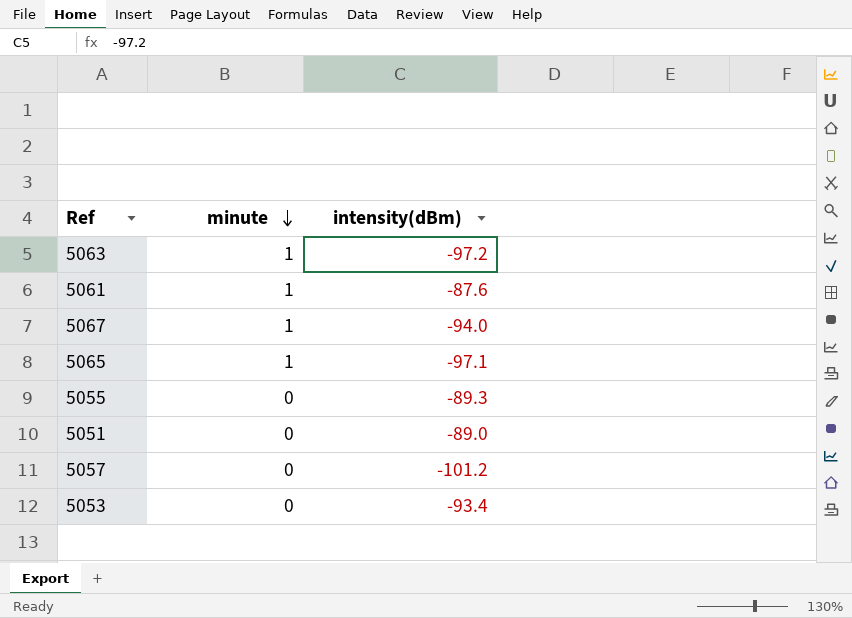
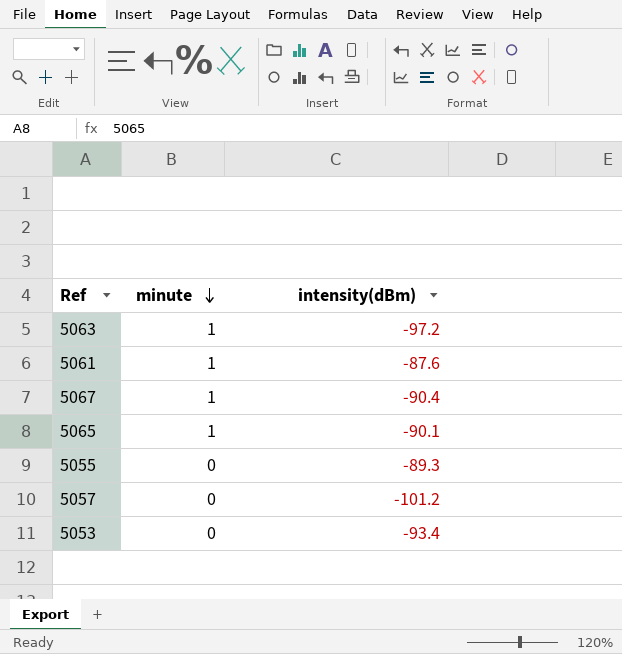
row 5051: 0 | -89.0 -> none
5067 | intensity(dBm): -94.0 -> -90.4
5065 | intensity(dBm): -97.1 -> -90.1

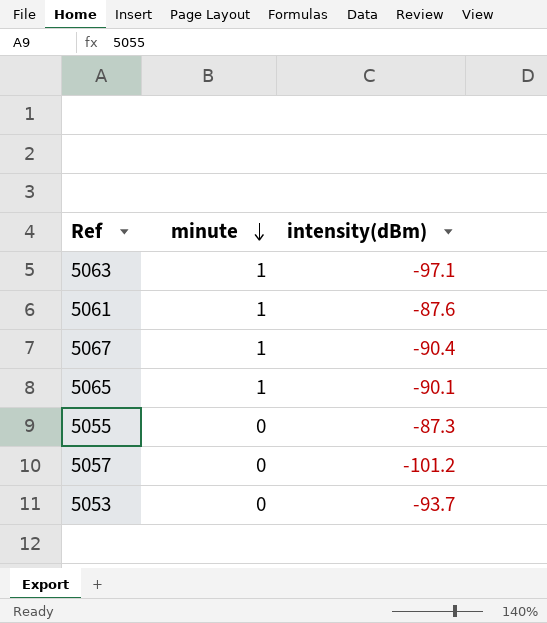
5063 | intensity(dBm): -97.2 -> -97.1
5055 | intensity(dBm): -89.3 -> -87.3
5053 | intensity(dBm): -93.4 -> -93.7

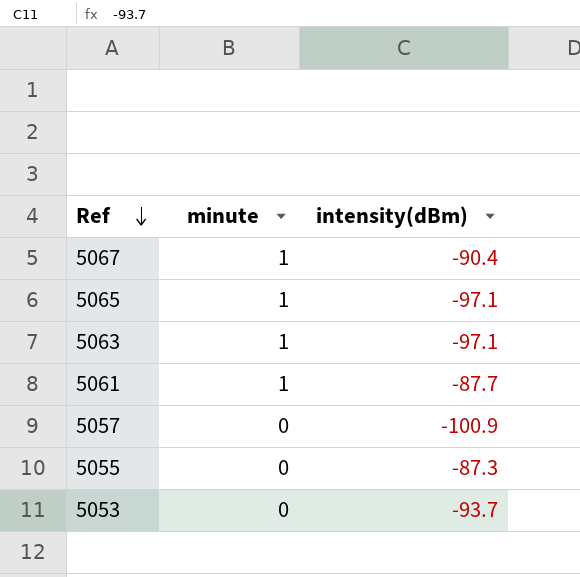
row order: minute descending -> Ref descending
5065 | intensity(dBm): -90.1 -> -97.1
5061 | intensity(dBm): -87.6 -> -87.7
5057 | intensity(dBm): -101.2 -> -100.9

